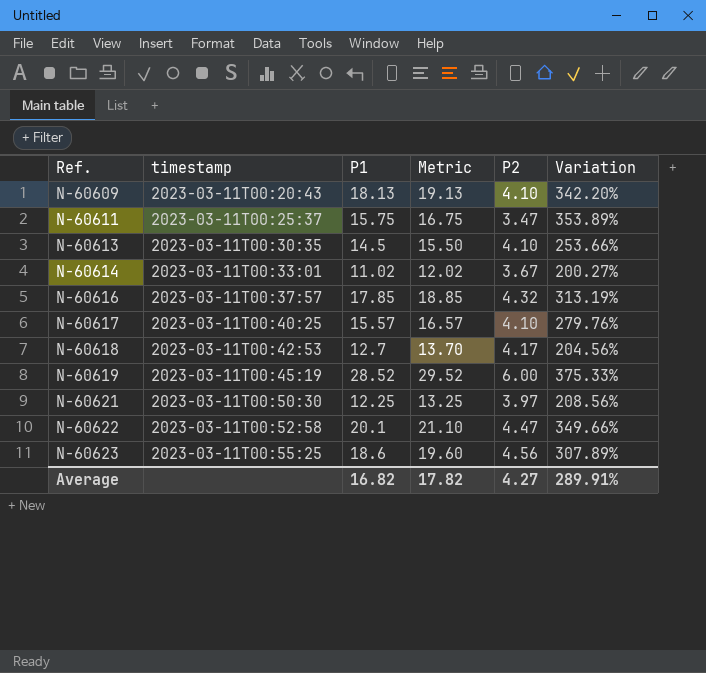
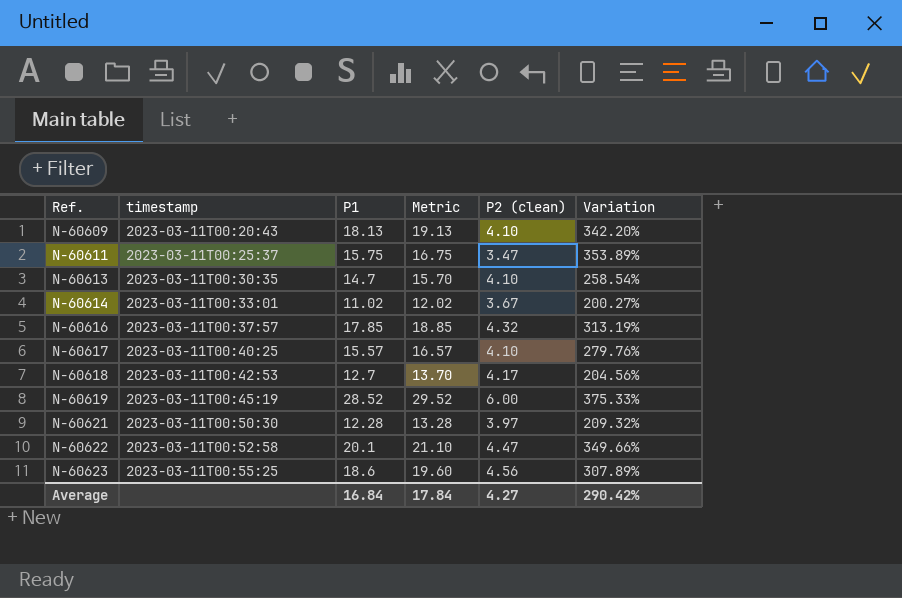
column name: P2 -> P2 (clean)
N-60613 | P1: 14.5 -> 14.7
N-60613 | Metric: 15.50 -> 15.70
N-60613 | Variation: 253.66% -> 258.54%
N-60621 | P1: 12.25 -> 12.28
N-60621 | Metric: 13.25 -> 13.28
N-60621 | Variation: 208.56% -> 209.32%
Average | P1: 16.82 -> 16.84
Average | Metric: 17.82 -> 17.84
Average | Variation: 289.91% -> 290.42%

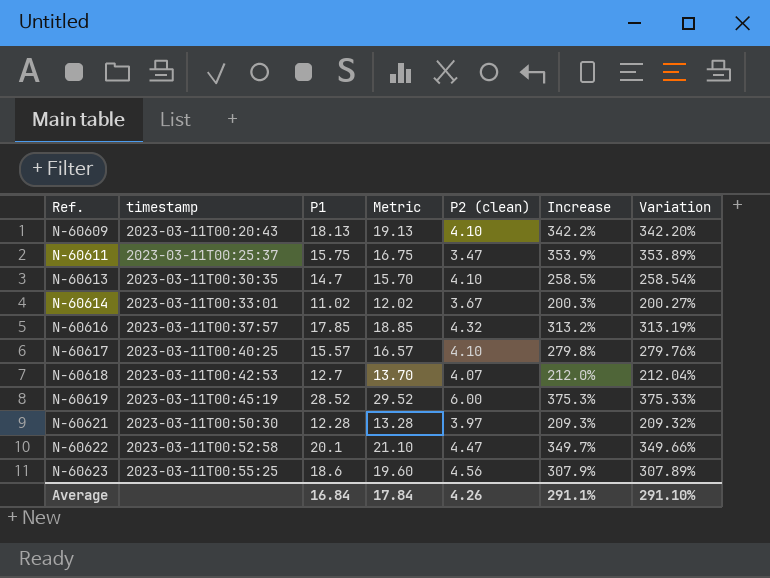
column Increase | formula: none -> ([P1] - [P2 (clean)]) / [P2 (clean)]
N-60618 | P2 (clean): 4.17 -> 4.07
N-60618 | Variation: 204.56% -> 212.04%
Average | P2 (clean): 4.27 -> 4.26
Average | Variation: 290.42% -> 291.10%

